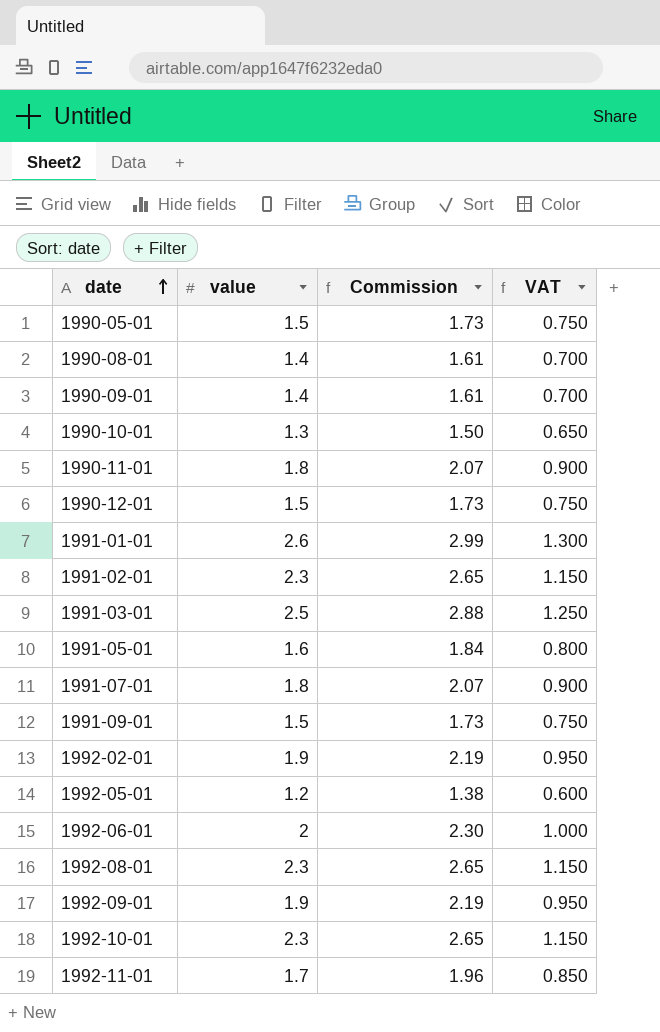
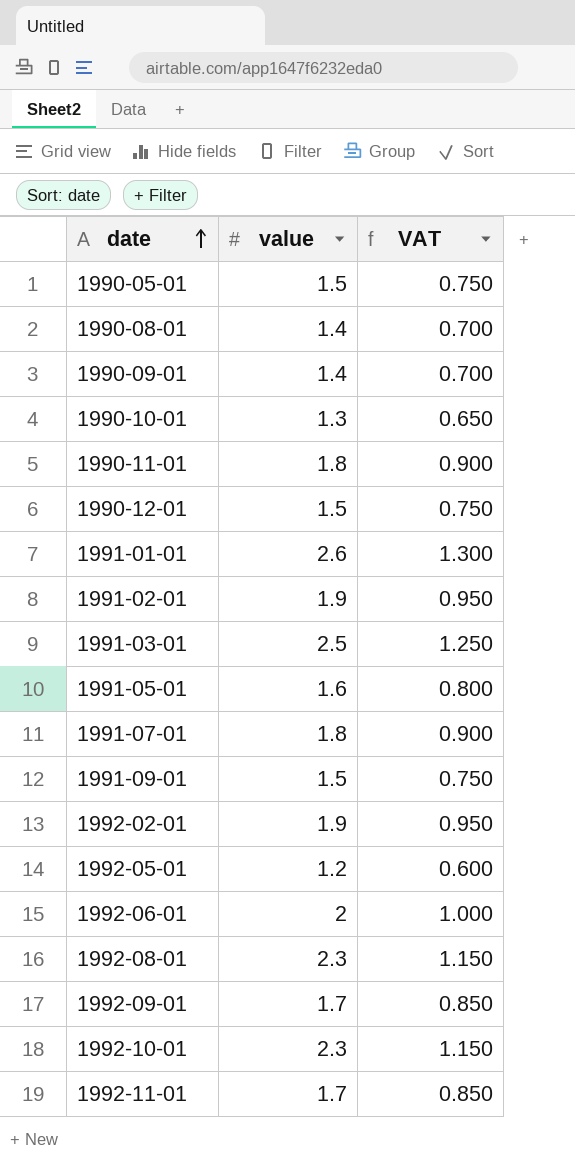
column Commission | formula: [value] * 1.15 -> none
1991-02-01 | value: 2.3 -> 1.9
1991-02-01 | VAT: 1.150 -> 0.950
1992-09-01 | value: 1.9 -> 1.7
1992-09-01 | VAT: 0.950 -> 0.850

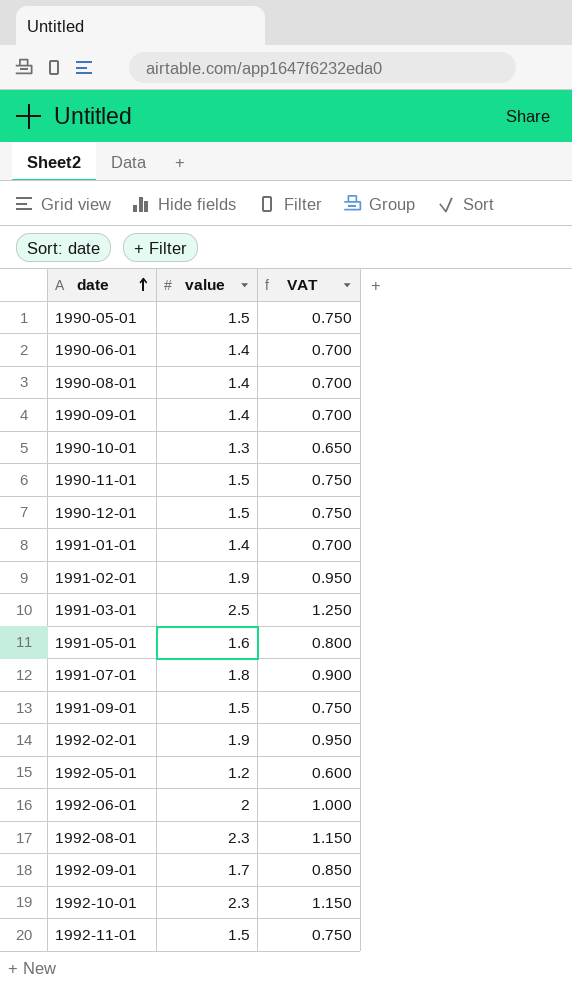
row 1990-06-01: none -> 1.4 | 0.700
1990-11-01 | value: 1.8 -> 1.5
1990-11-01 | VAT: 0.900 -> 0.750
1991-01-01 | value: 2.6 -> 1.4
1991-01-01 | VAT: 1.300 -> 0.700
1992-11-01 | value: 1.7 -> 1.5
1992-11-01 | VAT: 0.850 -> 0.750

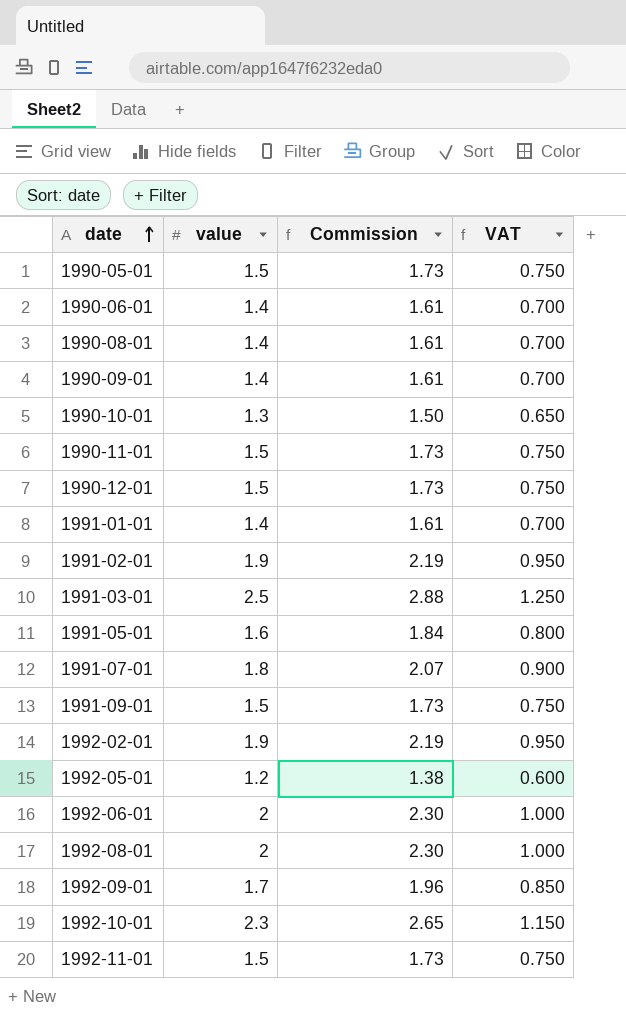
column Commission | formula: none -> [value] * 1.15
1992-08-01 | value: 2.3 -> 2
1992-08-01 | VAT: 1.150 -> 1.000

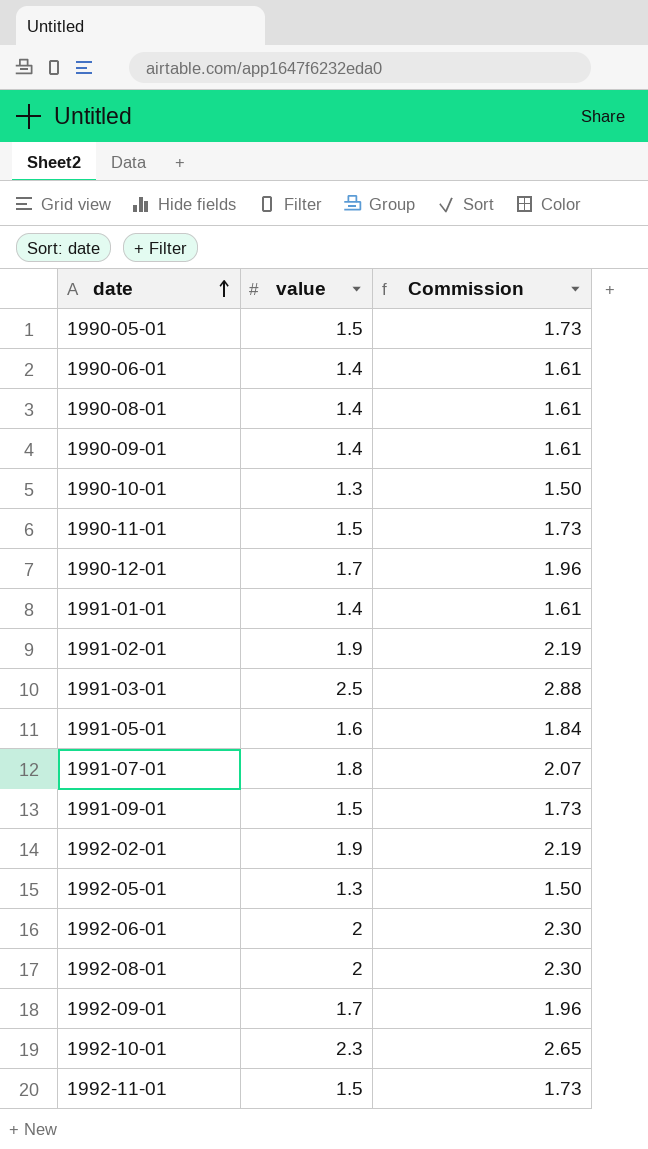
column VAT | formula: [value] * 0.5 -> none
1990-12-01 | value: 1.5 -> 1.7
1990-12-01 | Commission: 1.73 -> 1.96
1992-05-01 | value: 1.2 -> 1.3
1992-05-01 | Commission: 1.38 -> 1.50

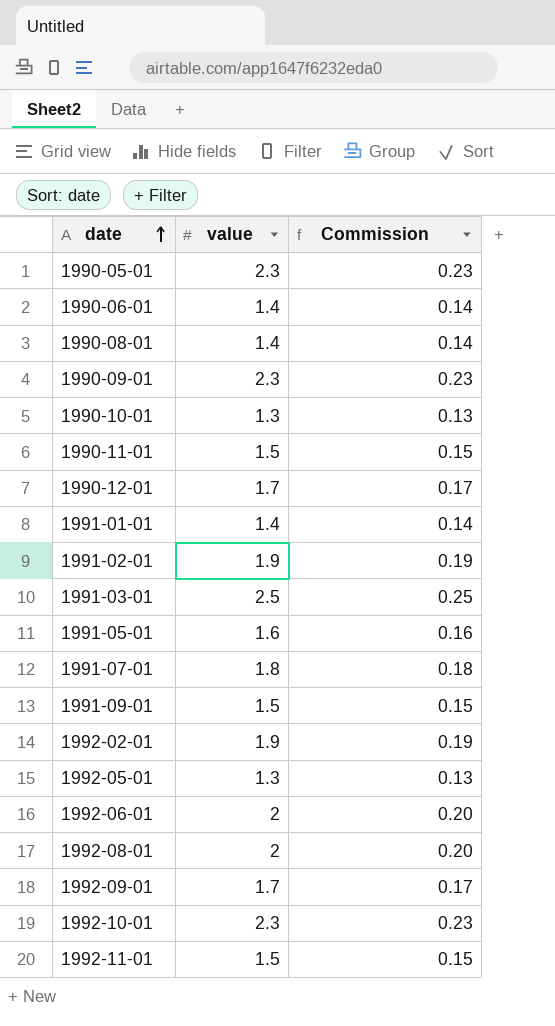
column Commission | formula: [value] * 1.15 -> [value] * 0.1
1990-05-01 | value: 1.5 -> 2.3
1990-09-01 | value: 1.4 -> 2.3

